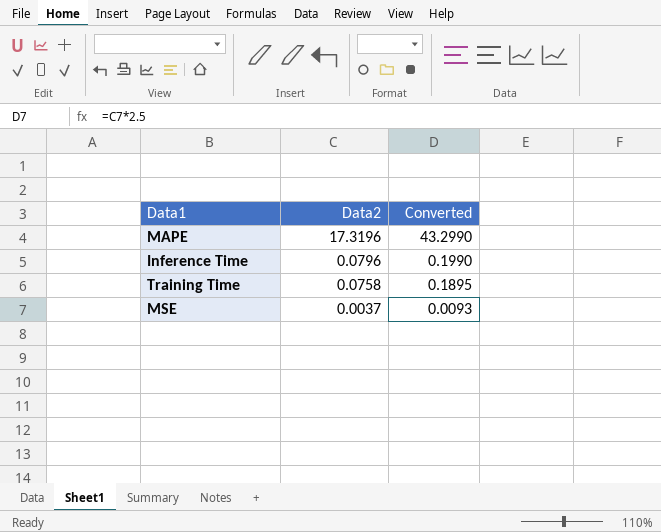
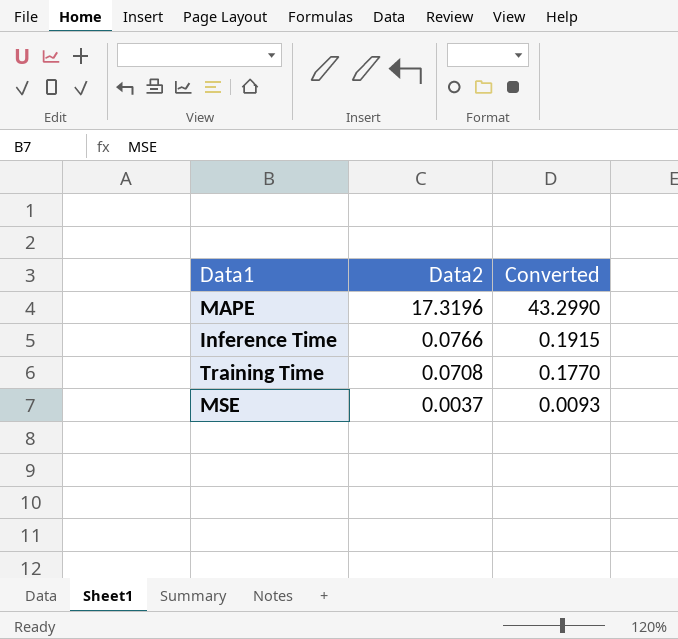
Inference Time | Data2: 0.0796 -> 0.0766
Inference Time | Converted: 0.1990 -> 0.1915
Training Time | Data2: 0.0758 -> 0.0708
Training Time | Converted: 0.1895 -> 0.1770

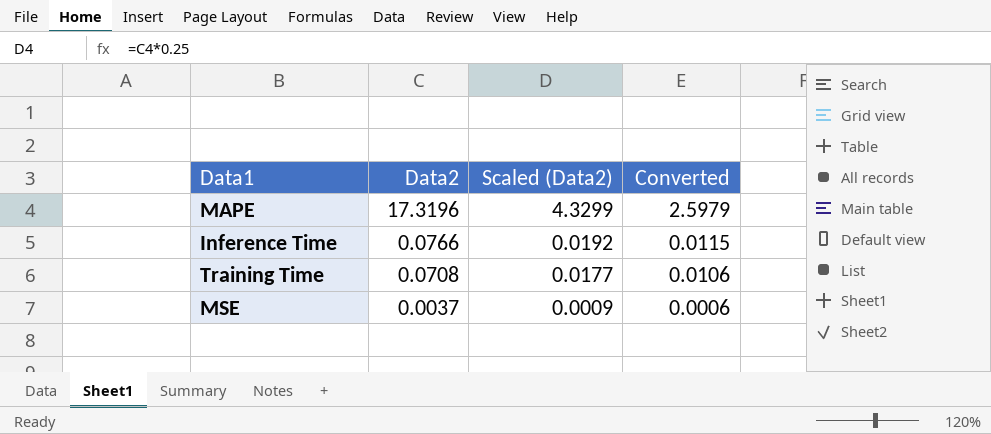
column Scaled (Data2) | formula: none -> [Data2] * 0.25
column Converted | formula: [Data2] * 2.5 -> [Data2] * 0.15

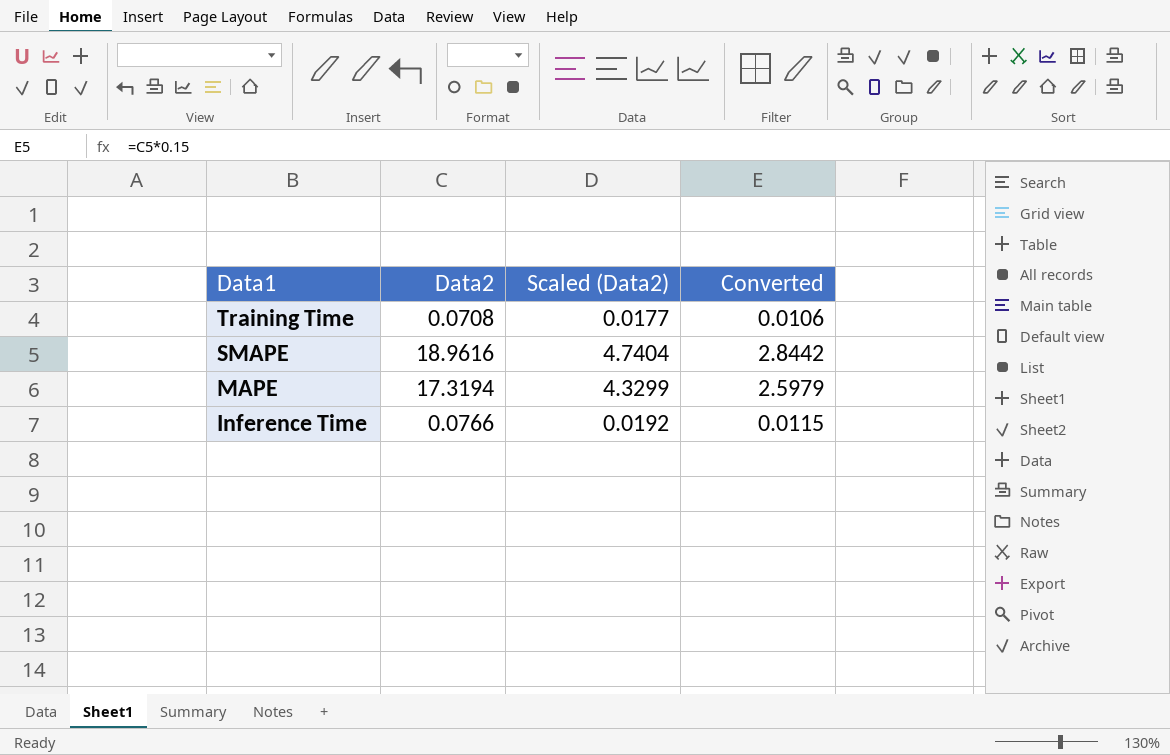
row order: Data2 descending -> Data1 descending
row MSE: 0.0037 | 0.0009 | 0.0006 -> none
row SMAPE: none -> 18.9616 | 4.7404 | 2.8442
MAPE | Data2: 17.3196 -> 17.3194

